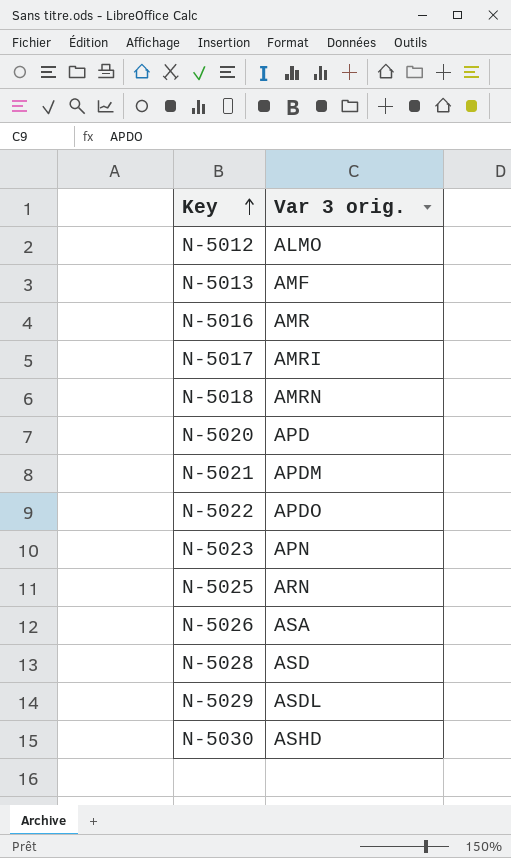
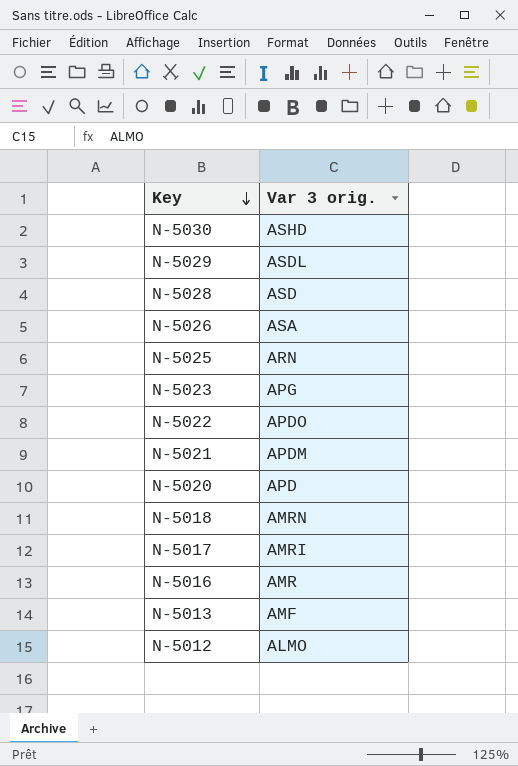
row order: Key ascending -> Key descending
N-5023 | Var 3 orig.: APN -> APG

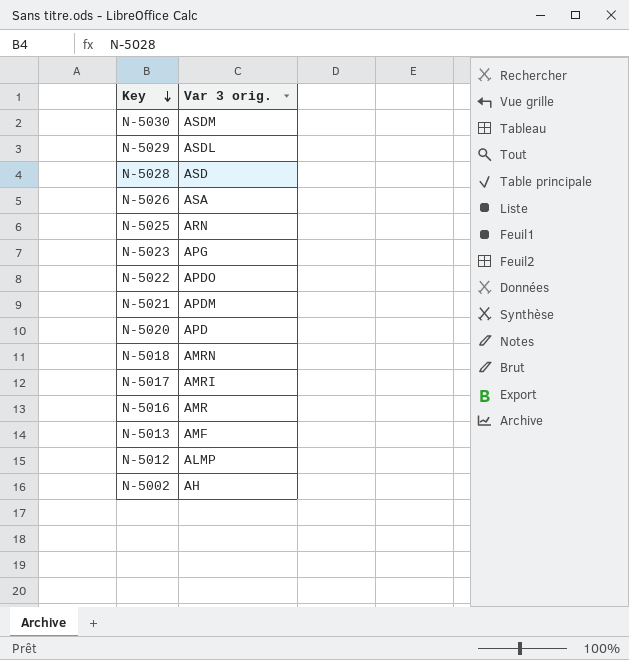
N-5030 | Var 3 orig.: ASHD -> ASDM
N-5012 | Var 3 orig.: ALMO -> ALMP
row N-5002: none -> AH

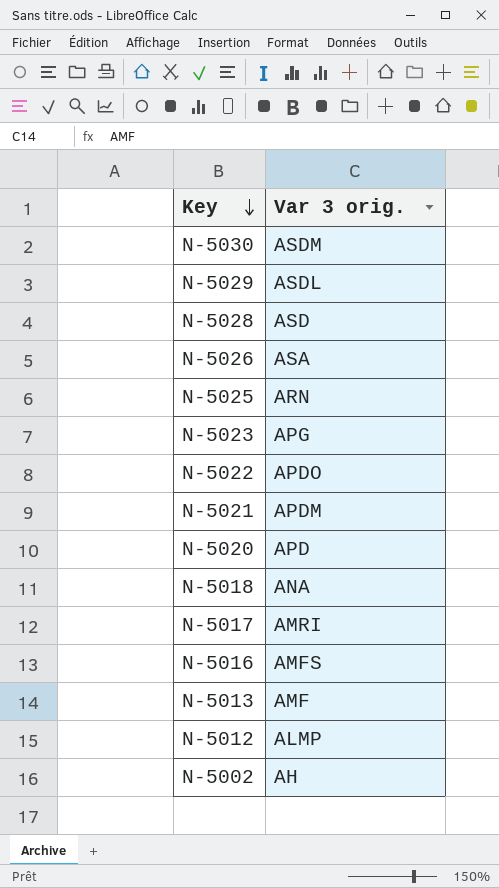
N-5018 | Var 3 orig.: AMRN -> ANA
N-5016 | Var 3 orig.: AMR -> AMFS

